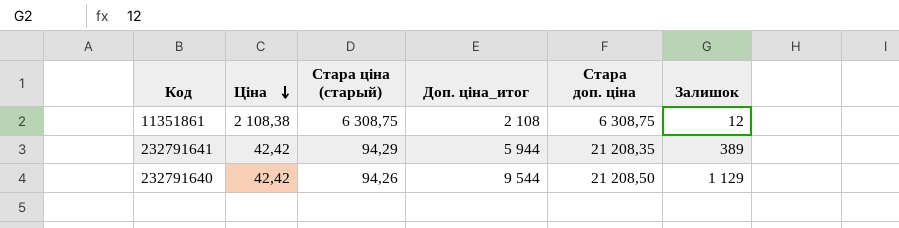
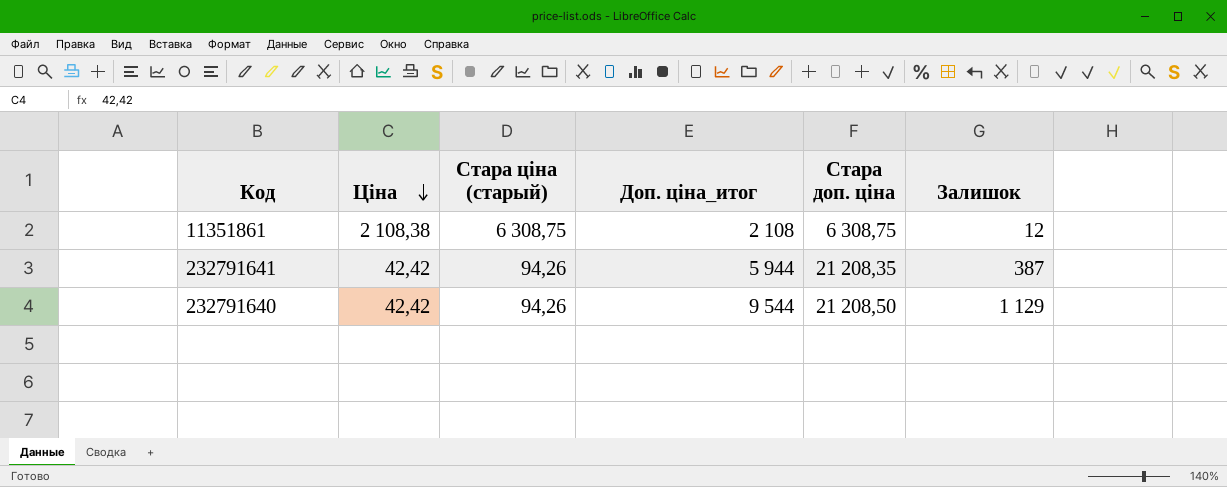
232791641 | Стара ціна (старый): 94,29 -> 94,26
232791641 | Залишок: 389 -> 387

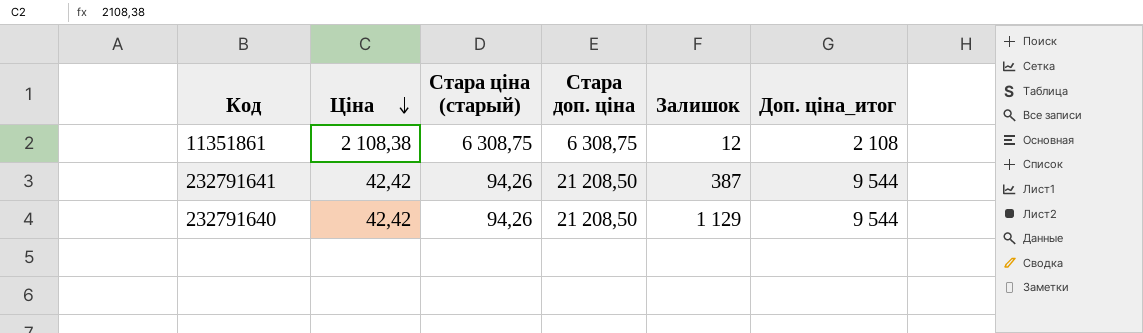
column Доп. ціна_итог | position: 4 -> 6
232791641 | Стара доп. ціна: 21 208,35 -> 21 208,50
232791641 | Доп. ціна_итог: 5 944 -> 9 544

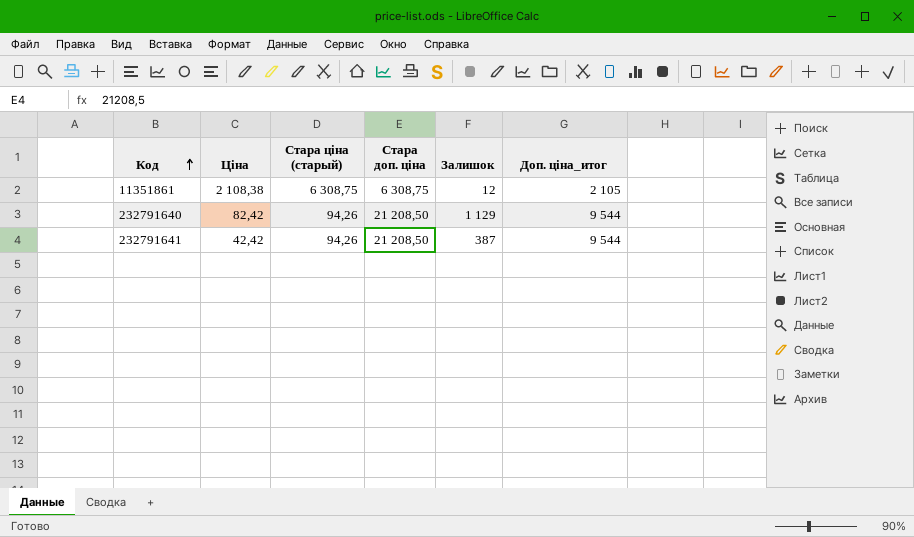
row order: Ціна descending -> Код ascending
11351861 | Доп. ціна_итог: 2 108 -> 2 105
232791640 | Ціна: 42,42 -> 82,42

